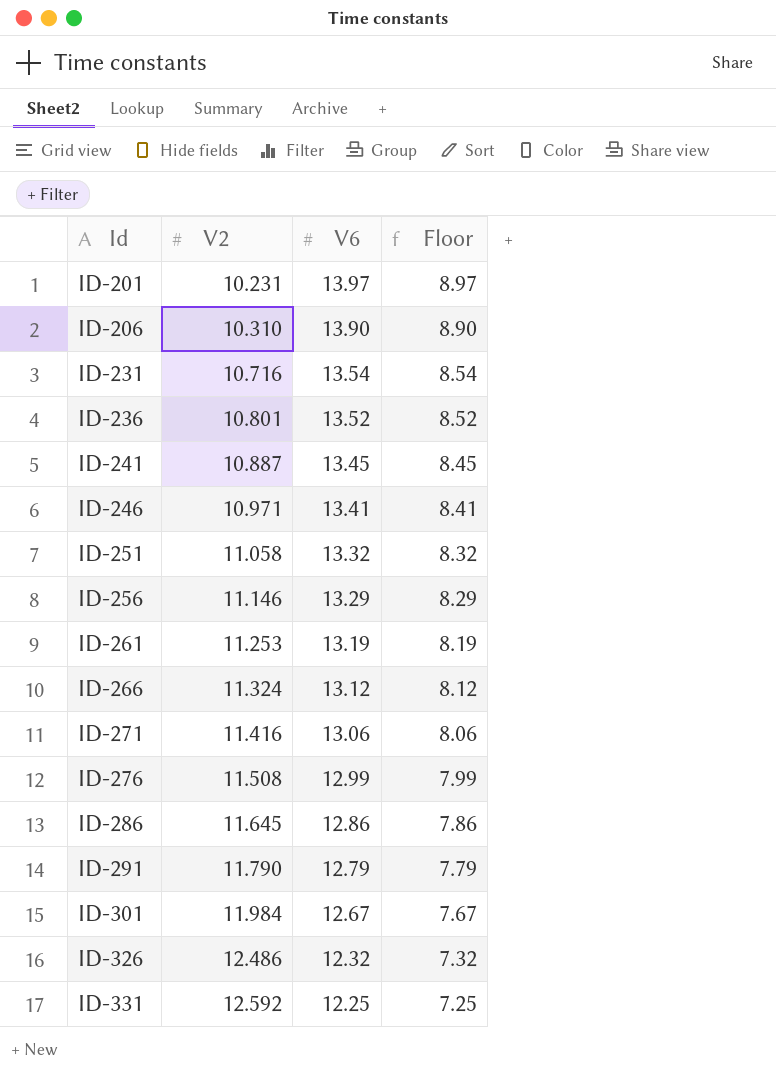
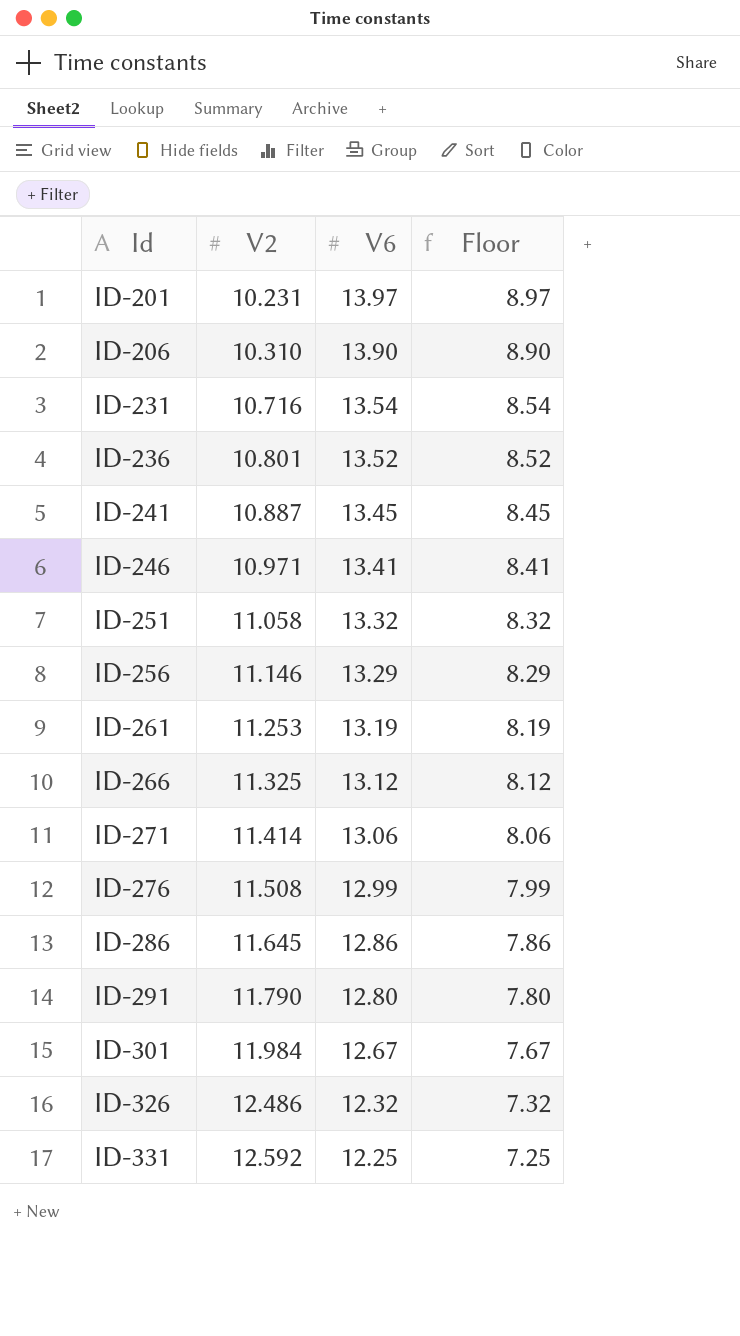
ID-266 | V2: 11.324 -> 11.325
ID-271 | V2: 11.416 -> 11.414
ID-291 | V6: 12.79 -> 12.80
ID-291 | Floor: 7.79 -> 7.80

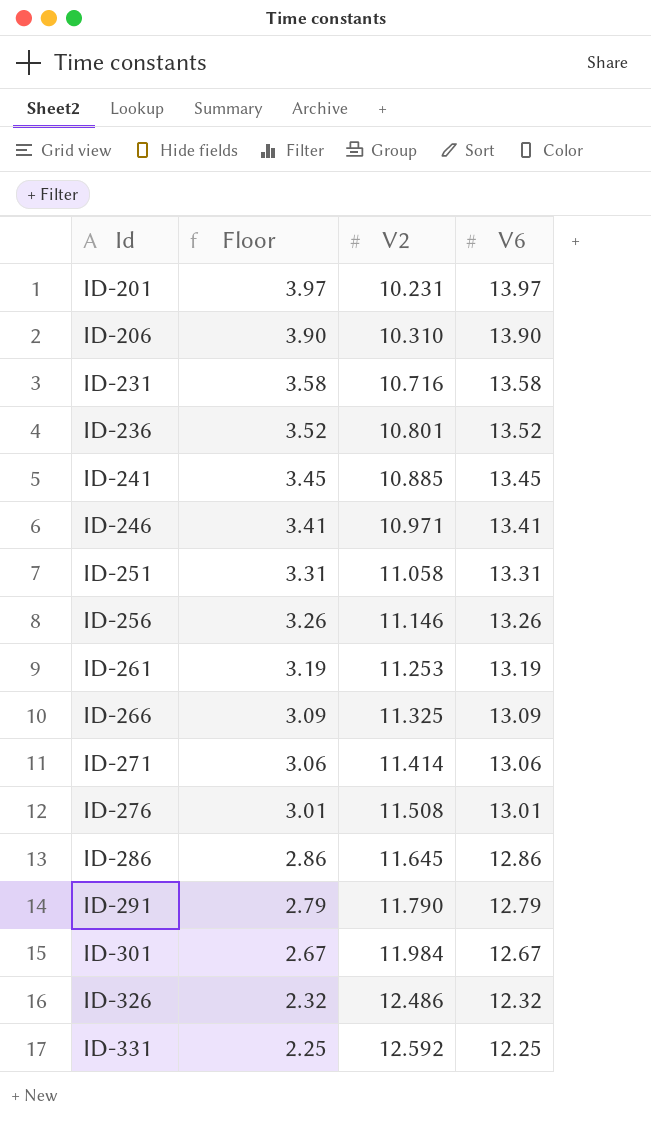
column Floor | formula: [V6] - 5 -> [V6] - 10
column Floor | position: 4 -> 2
ID-231 | V6: 13.54 -> 13.58
ID-241 | V2: 10.887 -> 10.885
ID-251 | V6: 13.32 -> 13.31
ID-256 | V6: 13.29 -> 13.26
ID-266 | V6: 13.12 -> 13.09
ID-276 | V6: 12.99 -> 13.01
ID-291 | V6: 12.80 -> 12.79

